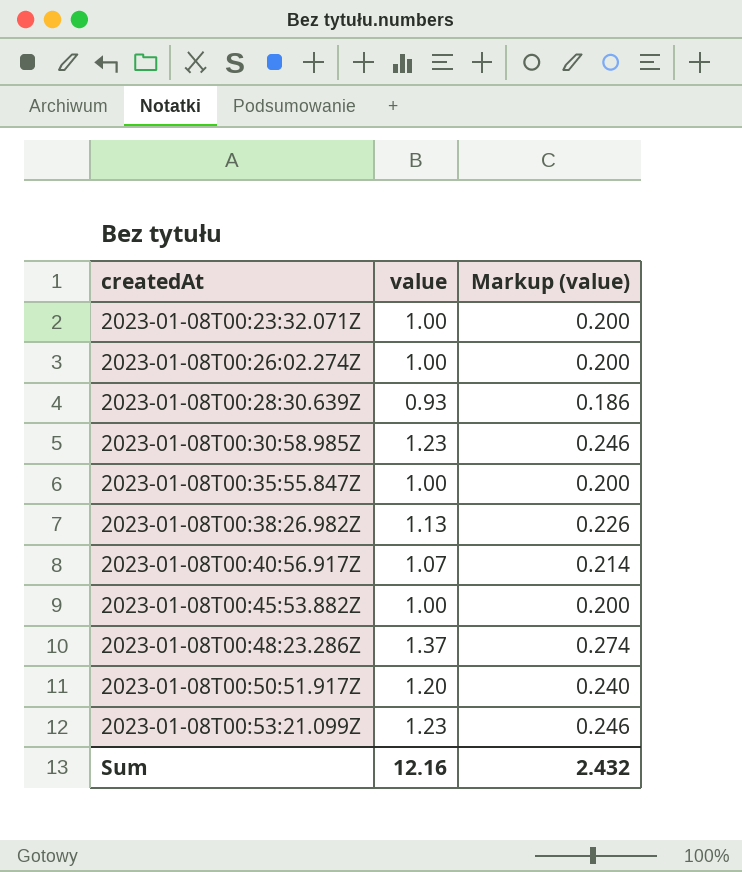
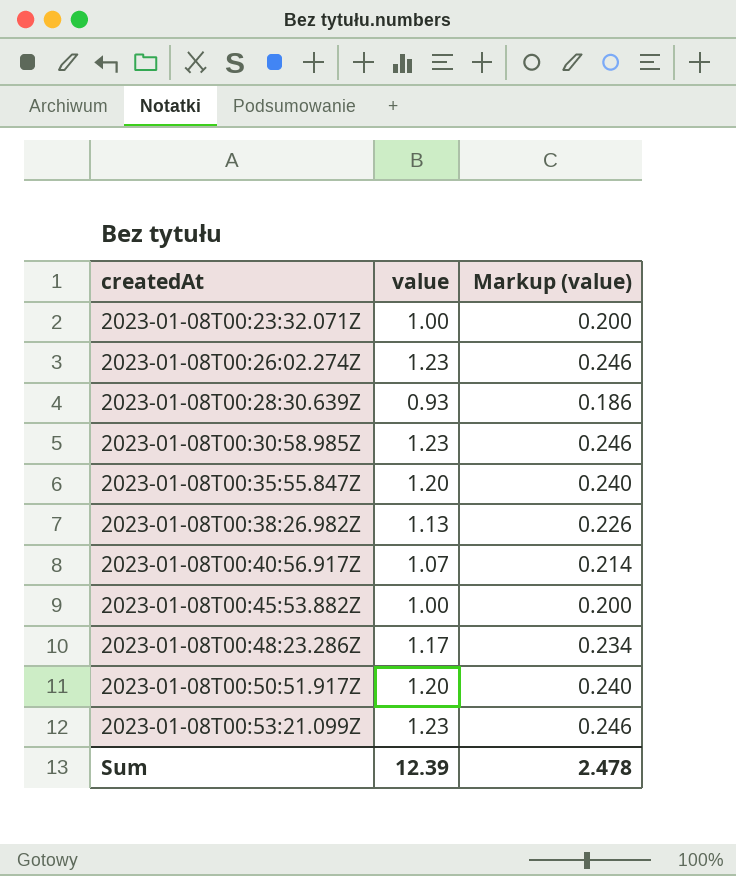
2023-01-08T00:26:02.274Z | value: 1.00 -> 1.23
2023-01-08T00:26:02.274Z | Markup (value): 0.200 -> 0.246
2023-01-08T00:35:55.847Z | value: 1.00 -> 1.20
2023-01-08T00:35:55.847Z | Markup (value): 0.200 -> 0.240
2023-01-08T00:48:23.286Z | value: 1.37 -> 1.17
2023-01-08T00:48:23.286Z | Markup (value): 0.274 -> 0.234
Sum | value: 12.16 -> 12.39
Sum | Markup (value): 2.432 -> 2.478

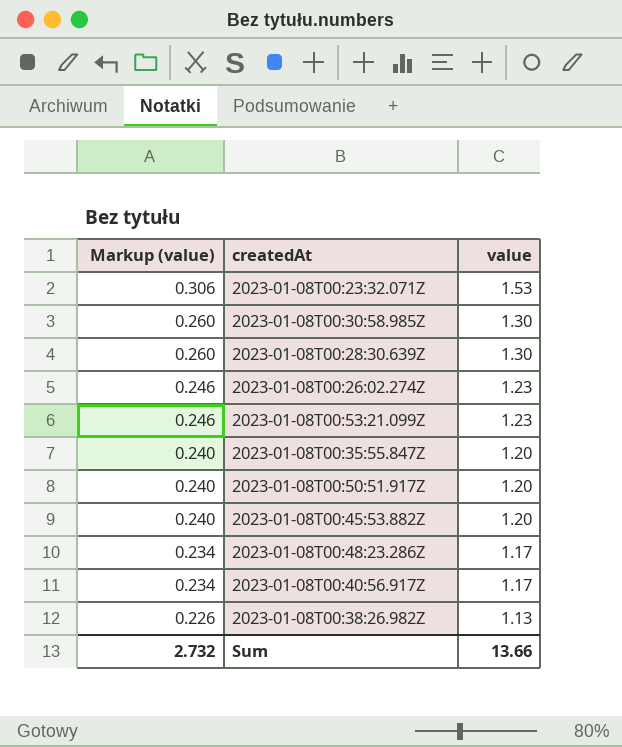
row order: createdAt ascending -> Markup (value) descending
column Markup (value) | position: 3 -> 1
2023-01-08T00:23:32.071Z | Markup (value): 0.200 -> 0.306
2023-01-08T00:23:32.071Z | value: 1.00 -> 1.53
2023-01-08T00:30:58.985Z | Markup (value): 0.246 -> 0.260
2023-01-08T00:30:58.985Z | value: 1.23 -> 1.30
2023-01-08T00:28:30.639Z | Markup (value): 0.186 -> 0.260
2023-01-08T00:28:30.639Z | value: 0.93 -> 1.30
2023-01-08T00:45:53.882Z | Markup (value): 0.200 -> 0.240
2023-01-08T00:45:53.882Z | value: 1.00 -> 1.20
2023-01-08T00:40:56.917Z | Markup (value): 0.214 -> 0.234
2023-01-08T00:40:56.917Z | value: 1.07 -> 1.17
Sum | Markup (value): 2.478 -> 2.732
Sum | value: 12.39 -> 13.66

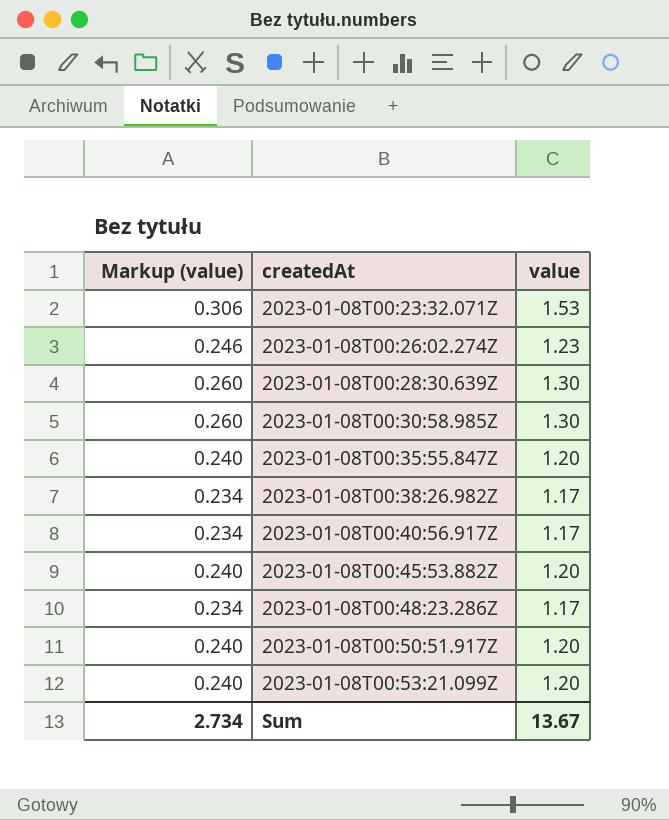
row order: Markup (value) descending -> createdAt ascending
2023-01-08T00:38:26.982Z | Markup (value): 0.226 -> 0.234
2023-01-08T00:38:26.982Z | value: 1.13 -> 1.17
2023-01-08T00:53:21.099Z | Markup (value): 0.246 -> 0.240
2023-01-08T00:53:21.099Z | value: 1.23 -> 1.20
Sum | Markup (value): 2.732 -> 2.734
Sum | value: 13.66 -> 13.67

